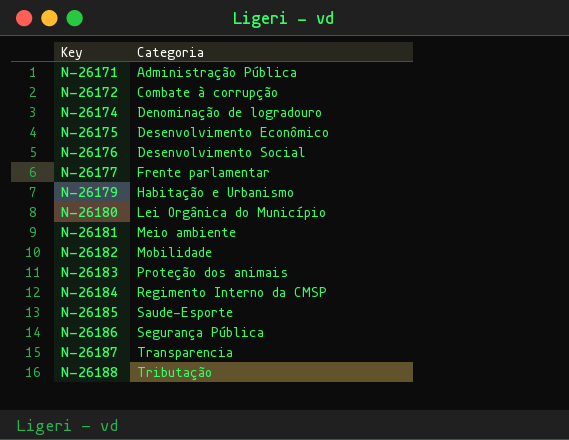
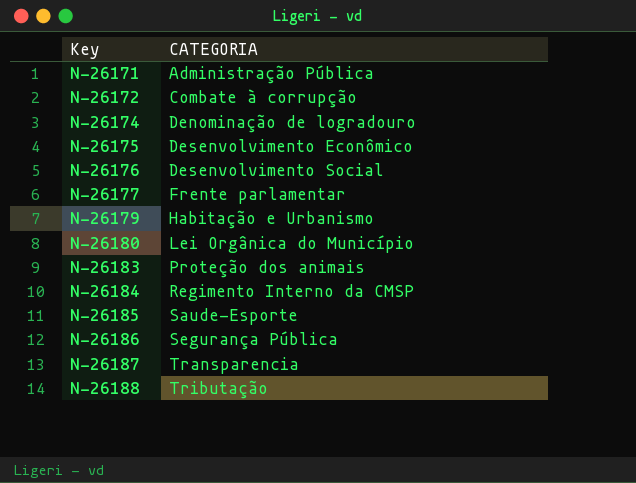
column name: Categoria -> CATEGORIA
row N-26181: Meio ambiente -> none
row N-26182: Mobilidade -> none

